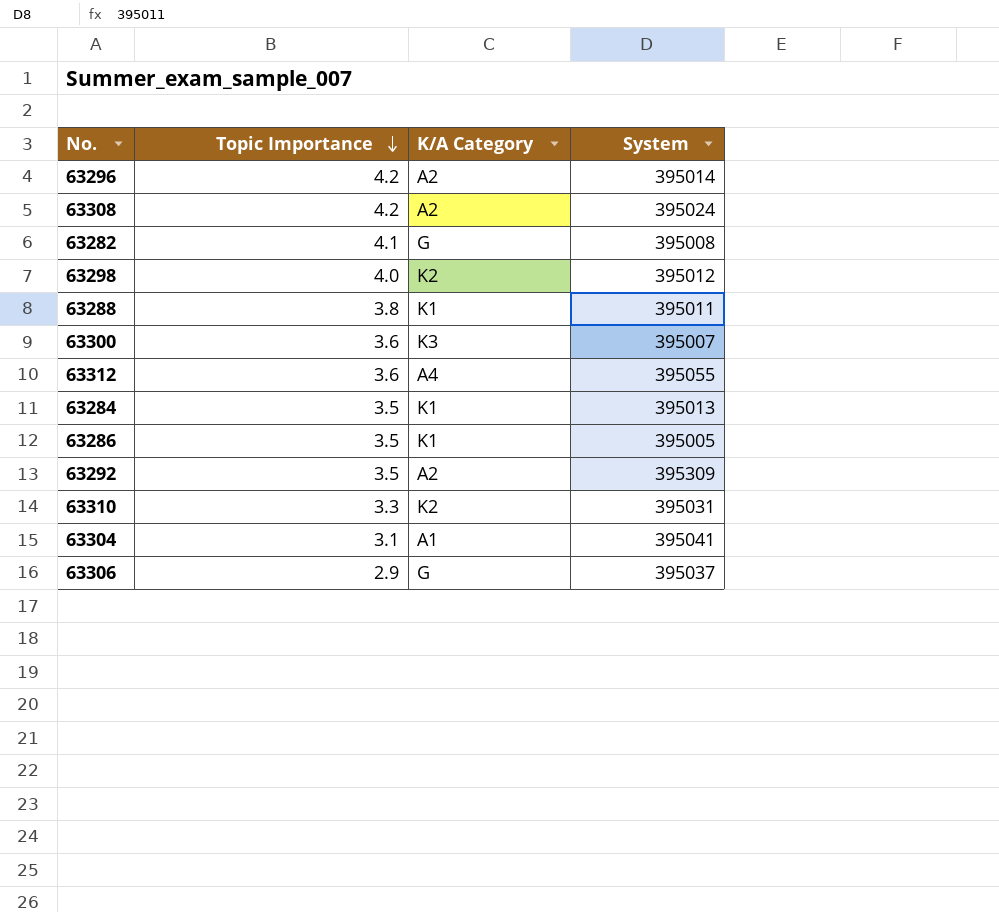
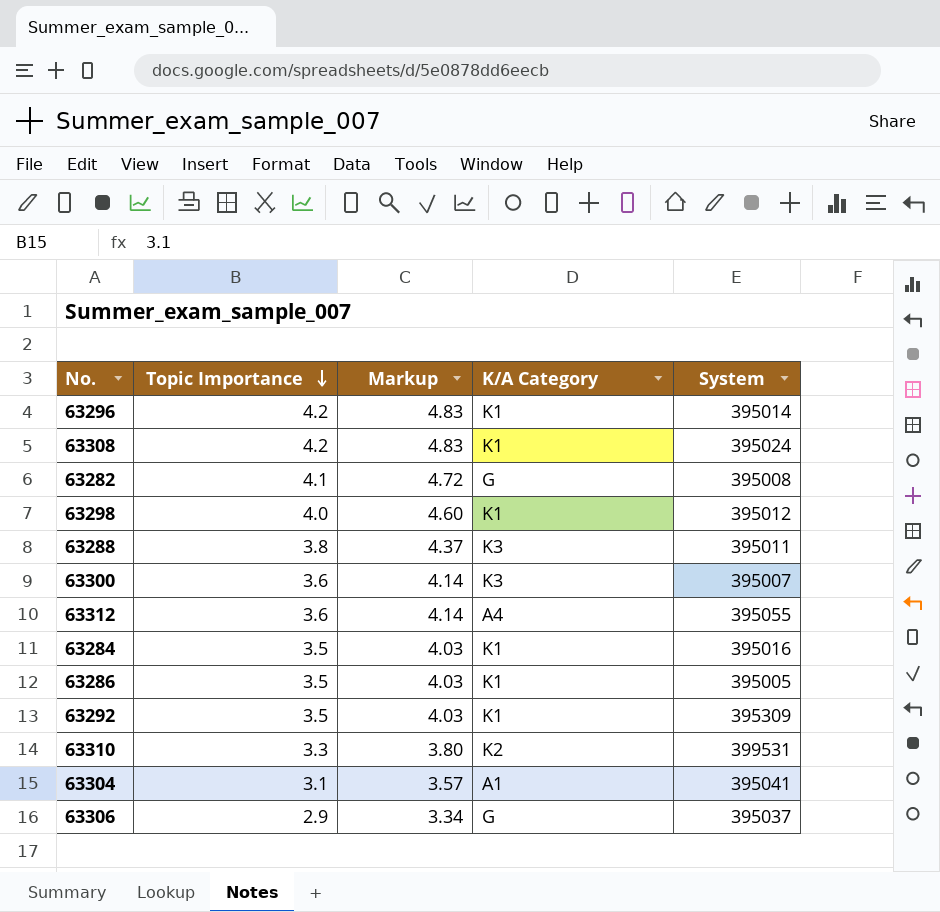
column Markup | formula: none -> [Topic Importance] * 1.15
63296 | K/A Category: A2 -> K1
63308 | K/A Category: A2 -> K1
63298 | K/A Category: K2 -> K1
63288 | K/A Category: K1 -> K3
63284 | System: 395013 -> 395016
63292 | K/A Category: A2 -> K1
63310 | System: 395031 -> 399531

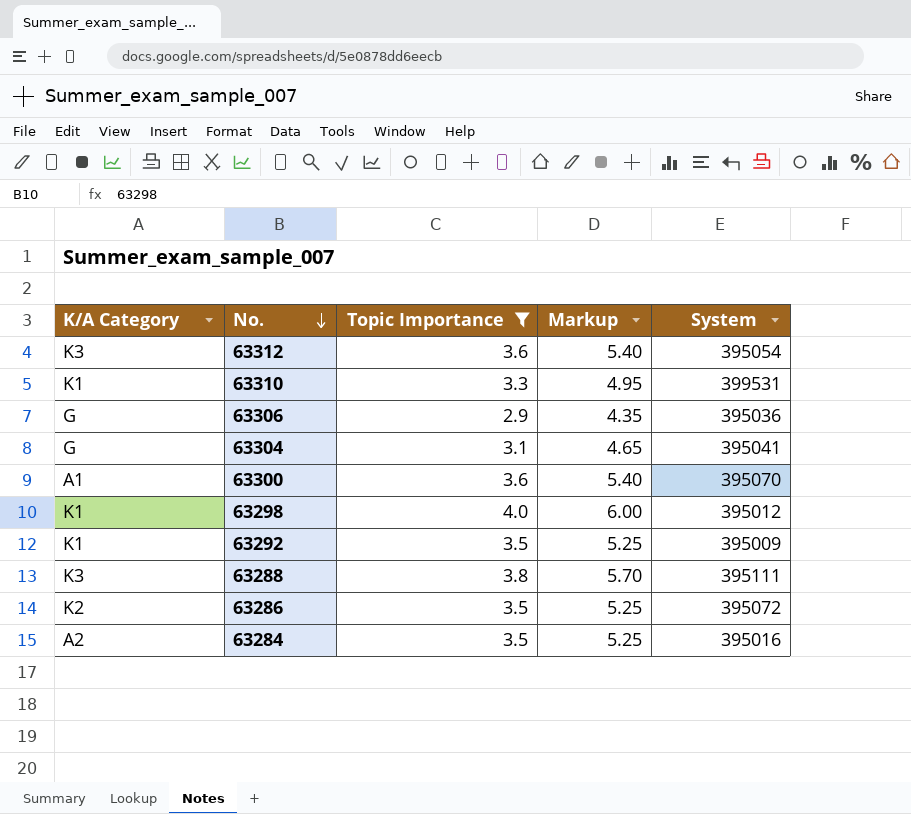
filter: none -> Topic Importance <= 4.0
row order: Topic Importance descending -> No. descending
column K/A Category | position: 4 -> 1
column Markup | formula: [Topic Importance] * 1.15 -> [Topic Importance] * 1.5
63312 | K/A Category: A4 -> K3
63312 | System: 395055 -> 395054
63310 | K/A Category: K2 -> K1
63306 | System: 395037 -> 395036
63304 | K/A Category: A1 -> G
63300 | K/A Category: K3 -> A1
63300 | System: 395007 -> 395070
63292 | System: 395309 -> 395009
63288 | System: 395011 -> 395111
63286 | K/A Category: K1 -> K2
63286 | System: 395005 -> 395072
63284 | K/A Category: K1 -> A2

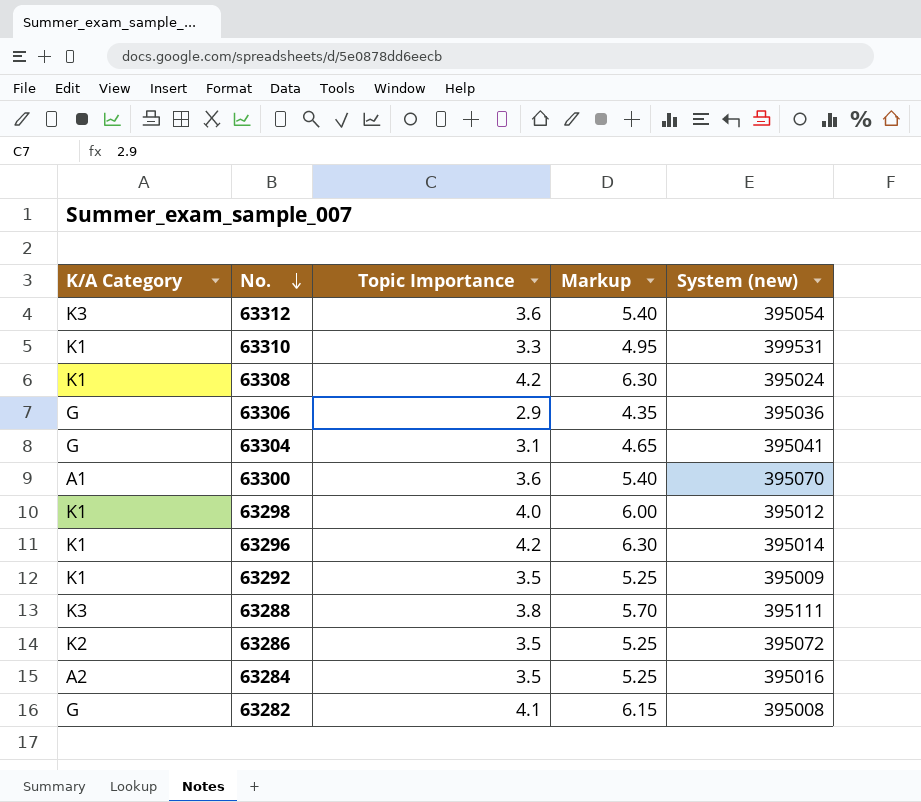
filter: Topic Importance <= 4.0 -> none
column name: System -> System (new)

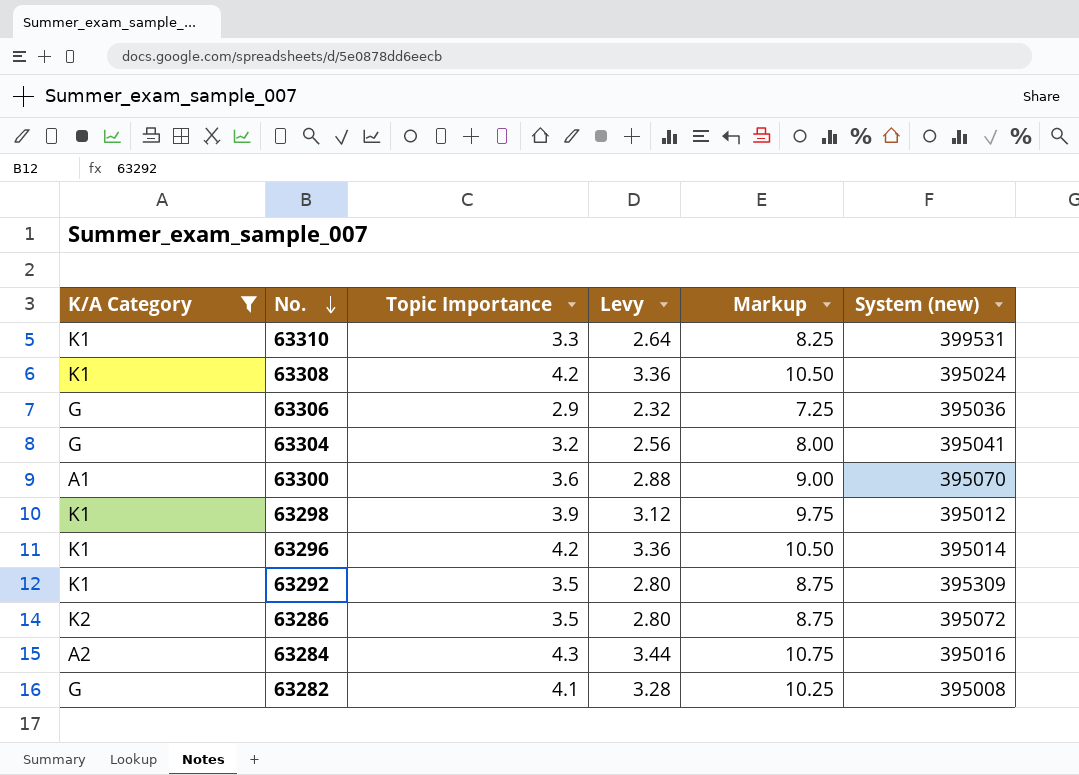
filter: none -> K/A Category != K3
column Levy | formula: none -> [Topic Importance] * 0.8
column Markup | formula: [Topic Importance] * 1.5 -> [Topic Importance] * 2.5
63304 | Topic Importance: 3.1 -> 3.2
63298 | Topic Importance: 4.0 -> 3.9
63292 | System (new): 395009 -> 395309
63284 | Topic Importance: 3.5 -> 4.3

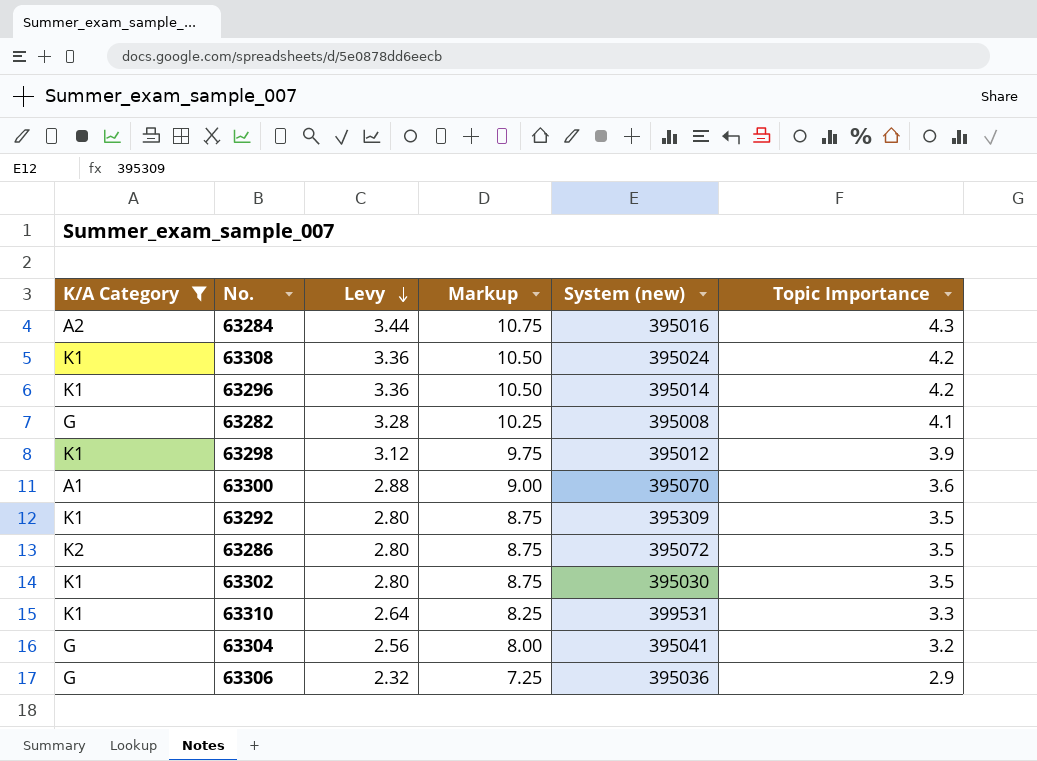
row order: No. descending -> Levy descending
column Topic Importance | position: 3 -> 6
row 63302: none -> K1 | 2.80 | 8.75 | 395030 | 3.5

